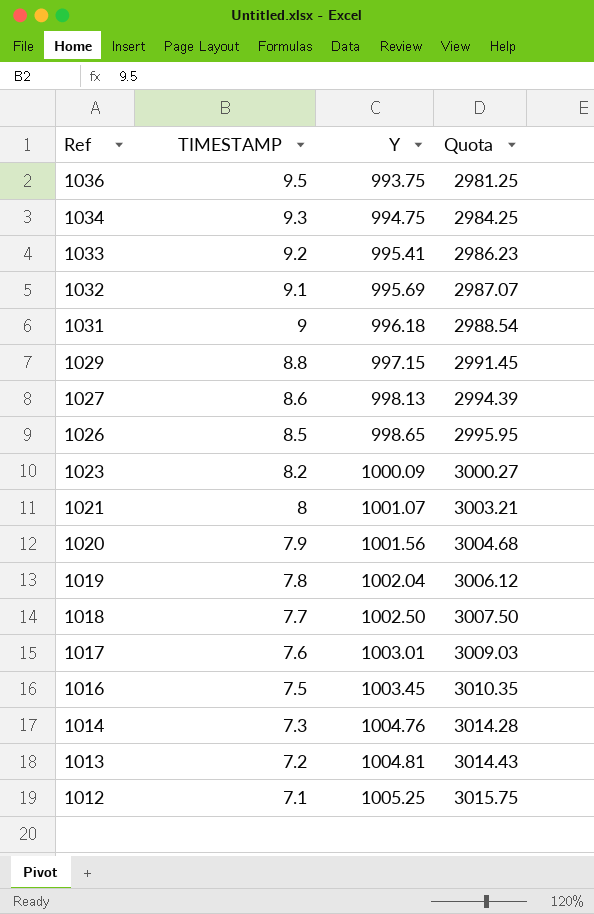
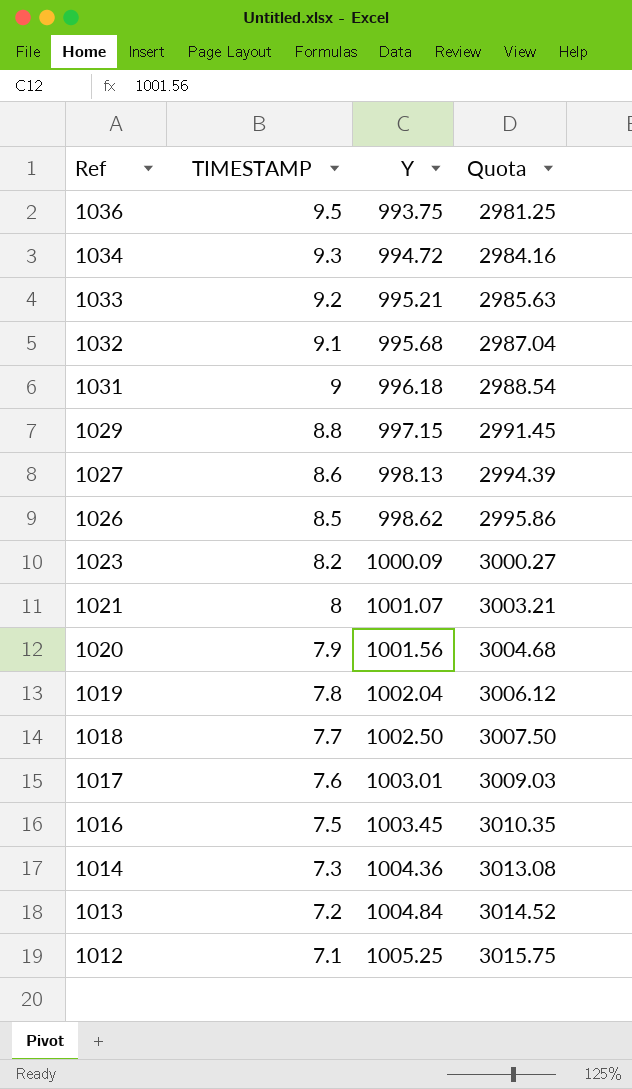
1034 | Y: 994.75 -> 994.72
1034 | Quota: 2984.25 -> 2984.16
1033 | Y: 995.41 -> 995.21
1033 | Quota: 2986.23 -> 2985.63
1032 | Y: 995.69 -> 995.68
1032 | Quota: 2987.07 -> 2987.04
1026 | Y: 998.65 -> 998.62
1026 | Quota: 2995.95 -> 2995.86
1014 | Y: 1004.76 -> 1004.36
1014 | Quota: 3014.28 -> 3013.08
1013 | Y: 1004.81 -> 1004.84
1013 | Quota: 3014.43 -> 3014.52

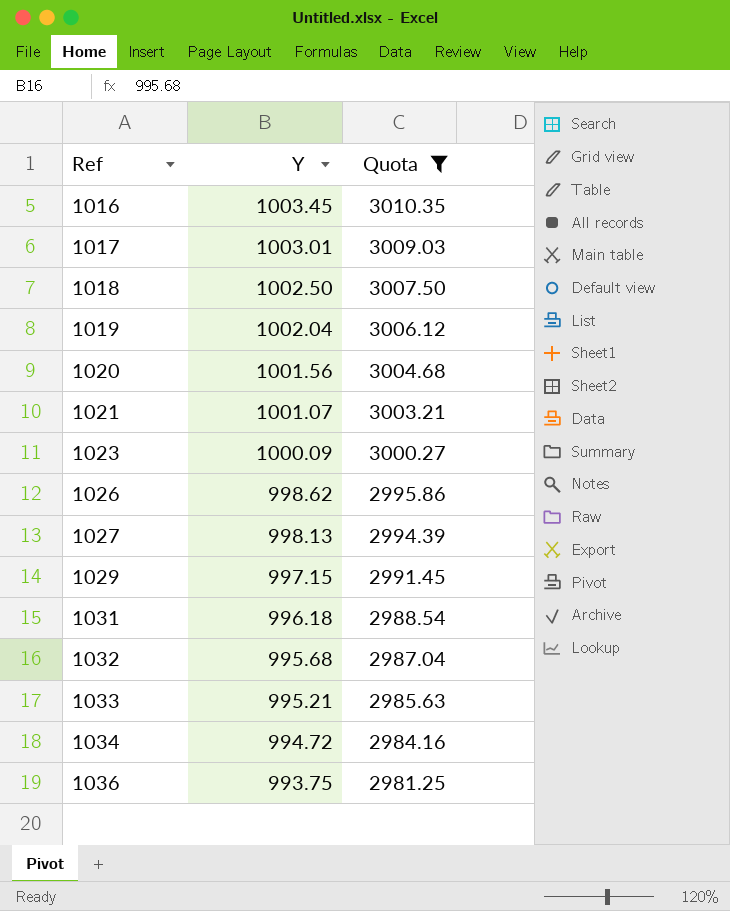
filter: none -> Quota <= 3010.35
row order: Ref descending -> Ref ascending
column TIMESTAMP | position: 2 -> none

